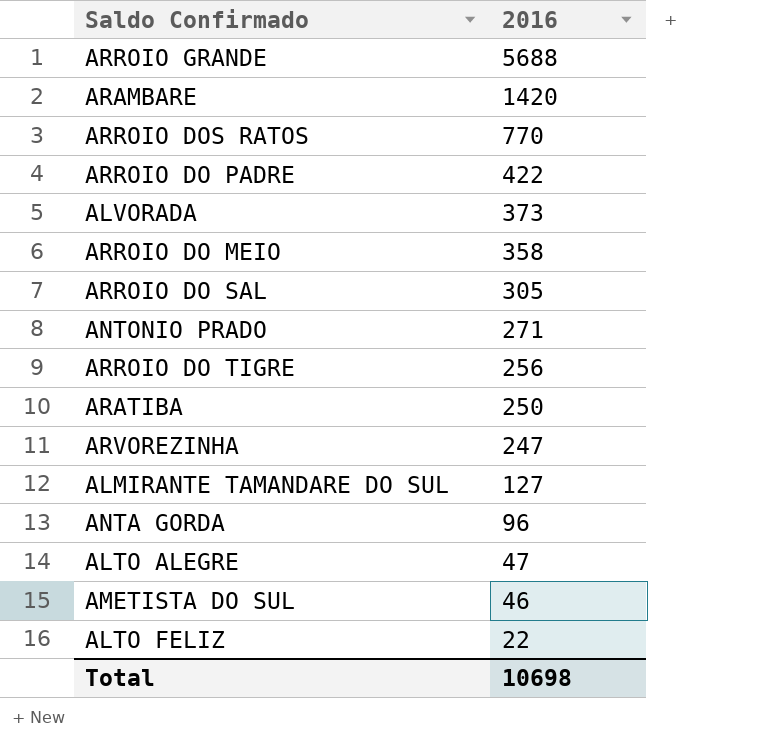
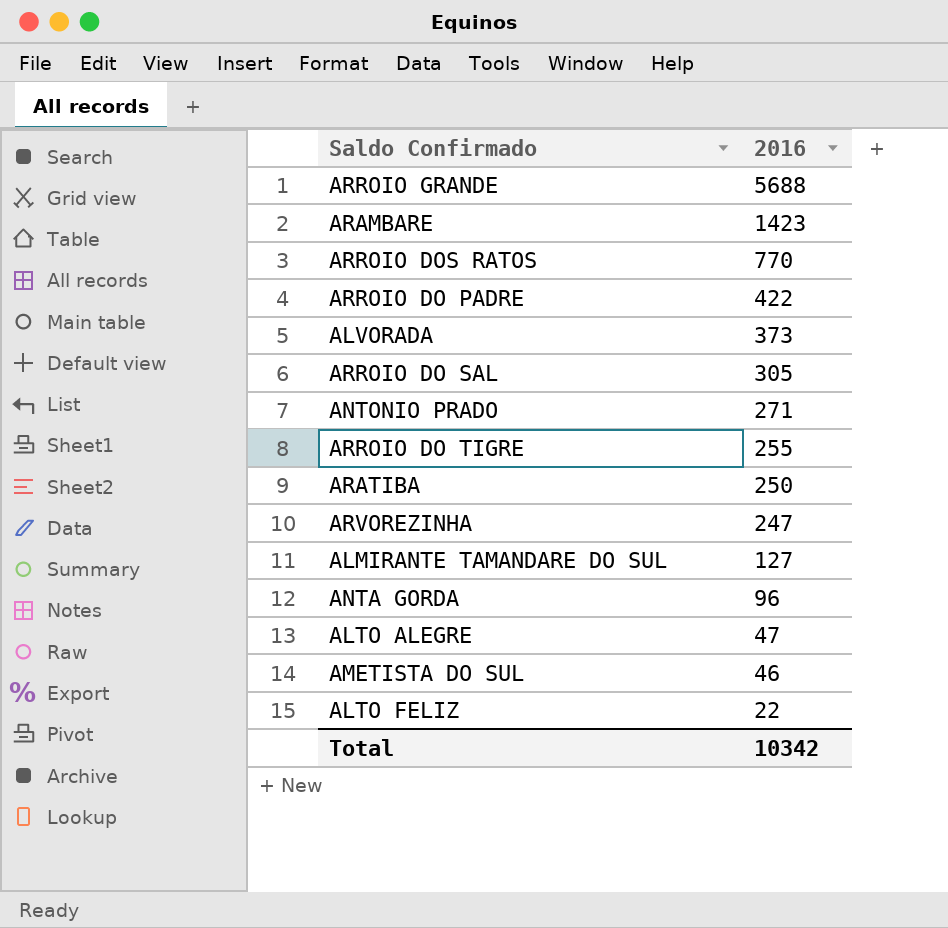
row ARROIO DO MEIO: 358 -> none
ARAMBARE | 2016: 1420 -> 1423
ARROIO DO TIGRE | 2016: 256 -> 255
Total | 2016: 10698 -> 10342

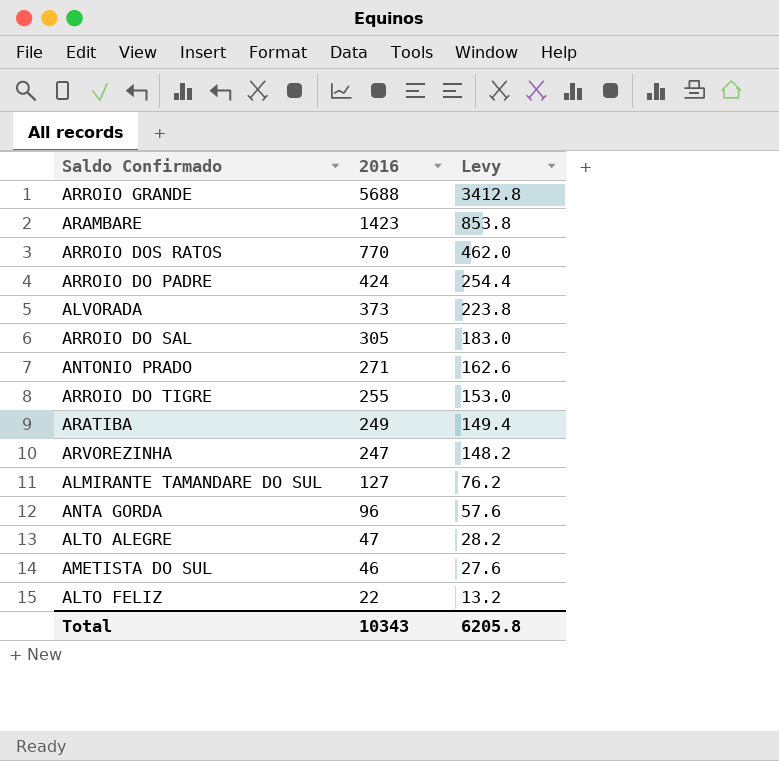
column Levy | formula: none -> [2016] * 0.6
ARROIO DO PADRE | 2016: 422 -> 424
ARATIBA | 2016: 250 -> 249
Total | 2016: 10342 -> 10343

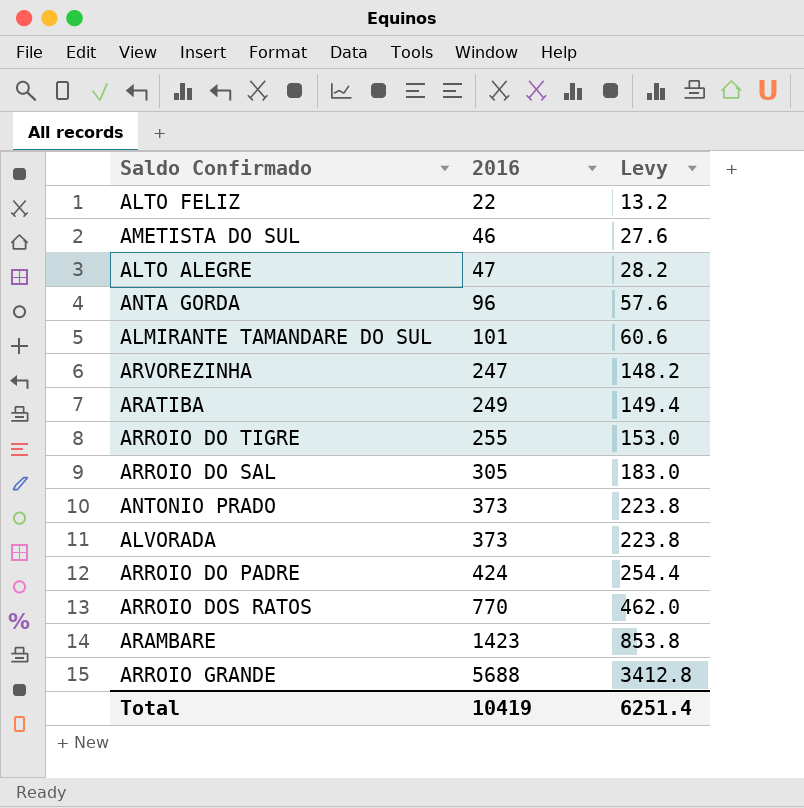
row order: 2016 descending -> 2016 ascending
ALMIRANTE TAMANDARE DO SUL | 2016: 127 -> 101
ALMIRANTE TAMANDARE DO SUL | Levy: 76.2 -> 60.6
ANTONIO PRADO | 2016: 271 -> 373
ANTONIO PRADO | Levy: 162.6 -> 223.8
Total | 2016: 10343 -> 10419
Total | Levy: 6205.8 -> 6251.4

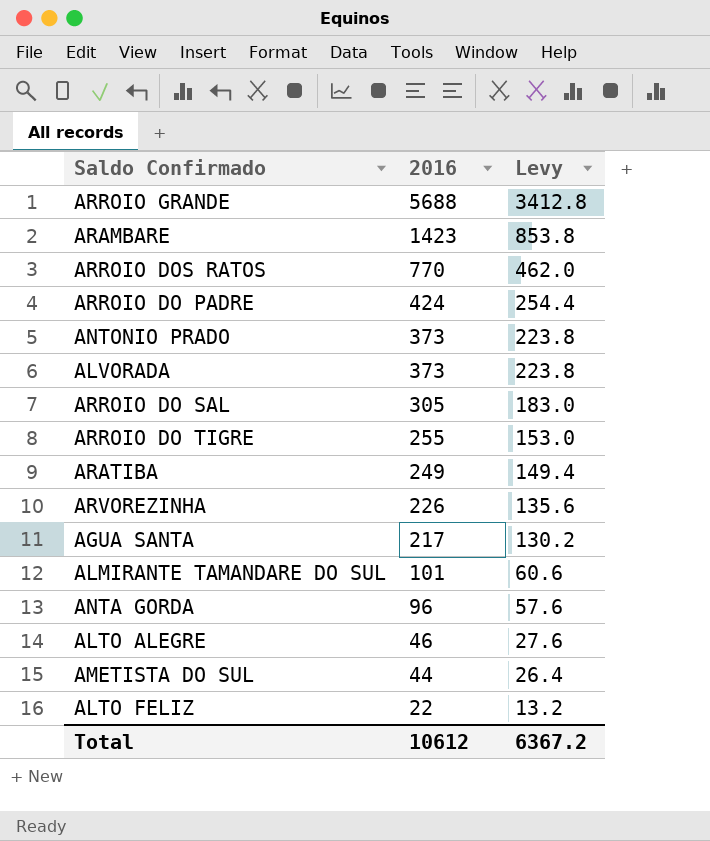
row order: 2016 ascending -> 2016 descending
ARVOREZINHA | 2016: 247 -> 226
ARVOREZINHA | Levy: 148.2 -> 135.6
row AGUA SANTA: none -> 217 | 130.2
ALTO ALEGRE | 2016: 47 -> 46
ALTO ALEGRE | Levy: 28.2 -> 27.6
AMETISTA DO SUL | 2016: 46 -> 44
AMETISTA DO SUL | Levy: 27.6 -> 26.4
Total | 2016: 10419 -> 10612
Total | Levy: 6251.4 -> 6367.2

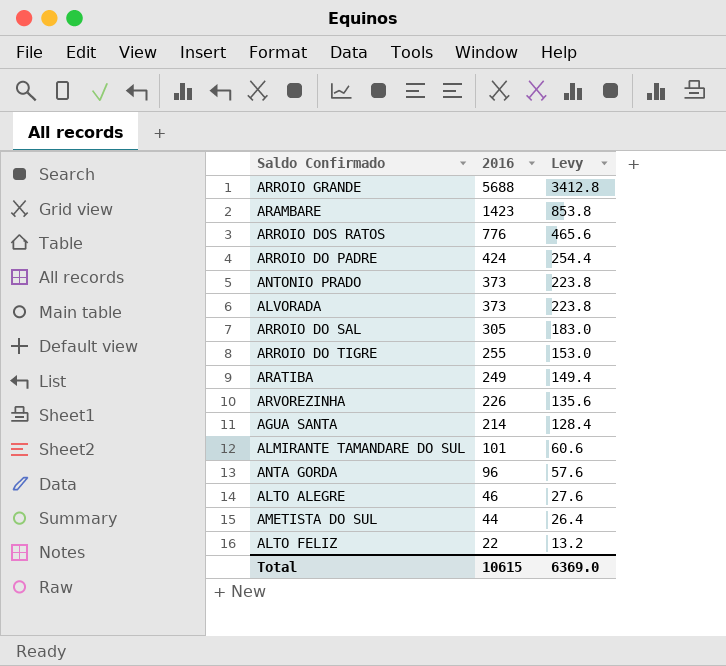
ARROIO DOS RATOS | 2016: 770 -> 776
ARROIO DOS RATOS | Levy: 462.0 -> 465.6
AGUA SANTA | 2016: 217 -> 214
AGUA SANTA | Levy: 130.2 -> 128.4
Total | 2016: 10612 -> 10615
Total | Levy: 6367.2 -> 6369.0

